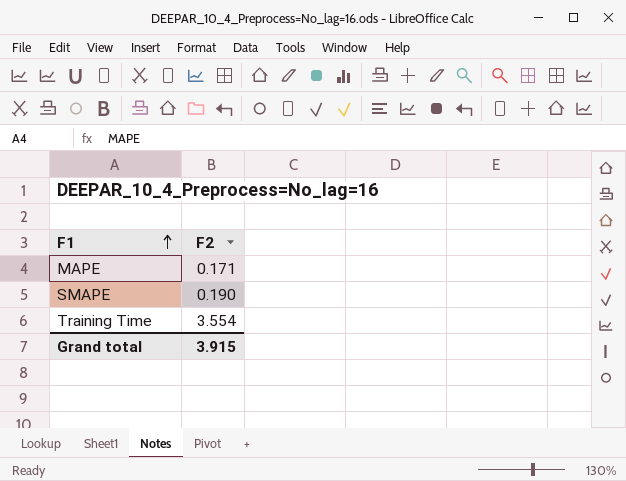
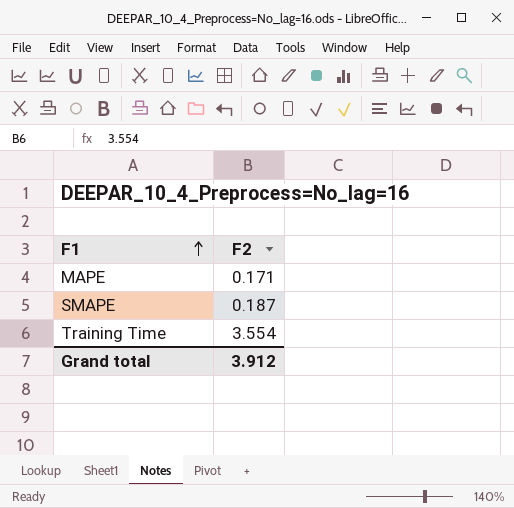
SMAPE | F2: 0.190 -> 0.187
Grand total | F2: 3.915 -> 3.912

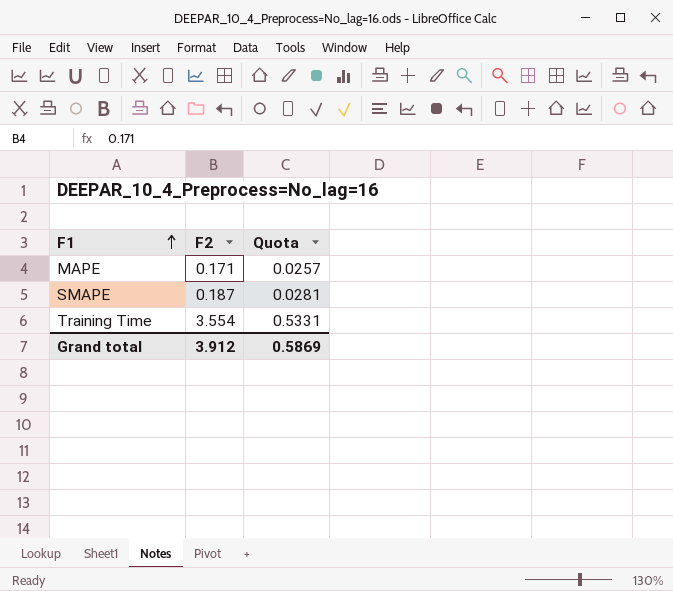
column Quota | formula: none -> [F2] * 0.15

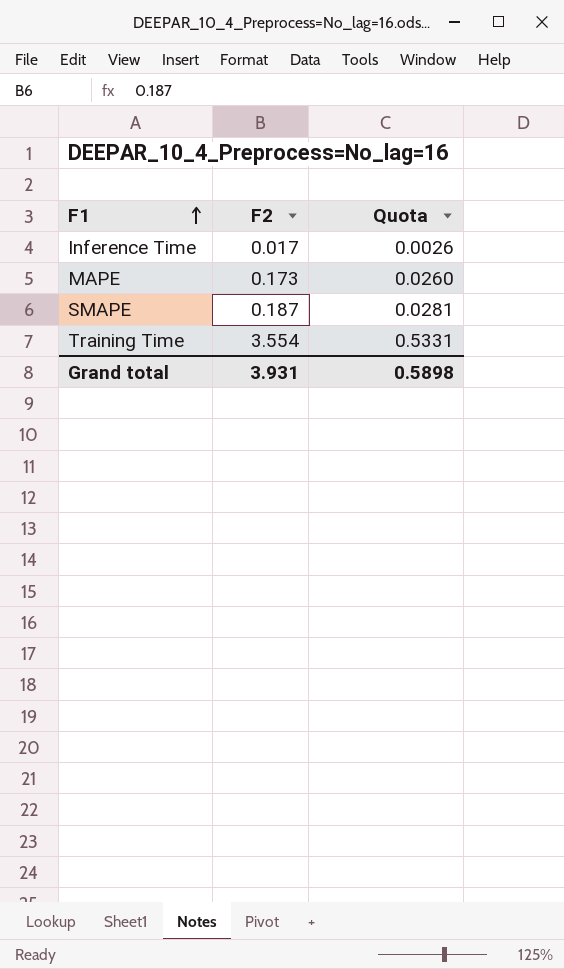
row Inference Time: none -> 0.017 | 0.0026
MAPE | F2: 0.171 -> 0.173
MAPE | Quota: 0.0257 -> 0.0260
Grand total | F2: 3.912 -> 3.931
Grand total | Quota: 0.5869 -> 0.5898

